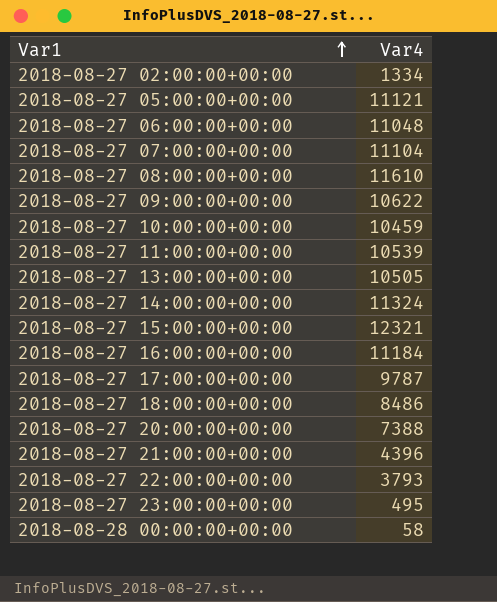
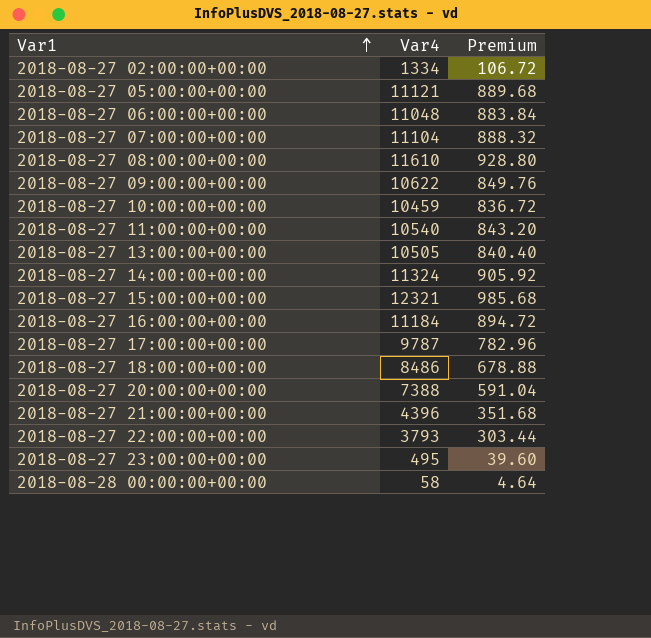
column Premium | formula: none -> [Var4] * 0.08
2018-08-27 11:00:00+00:00 | Var4: 10539 -> 10540

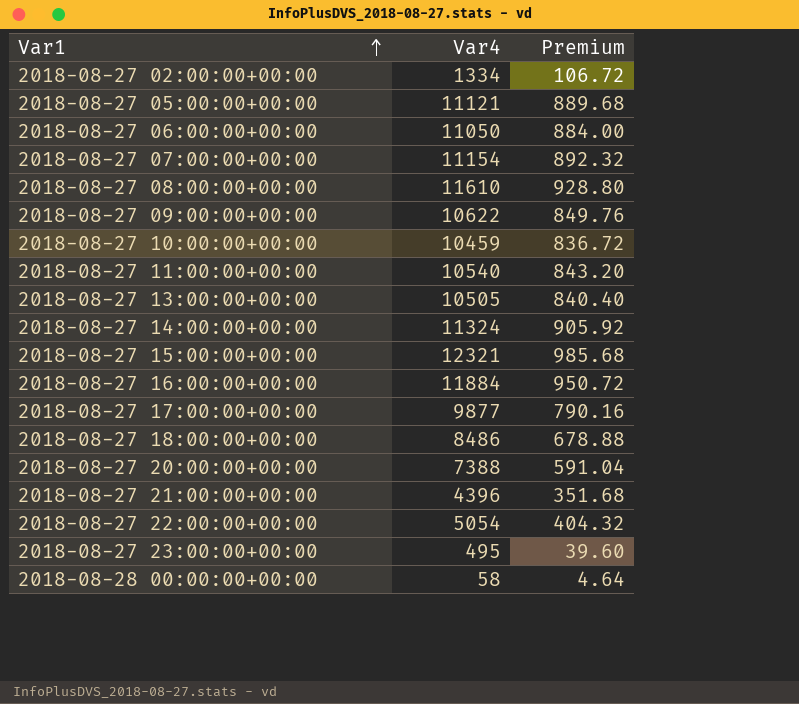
2018-08-27 06:00:00+00:00 | Var4: 11048 -> 11050
2018-08-27 06:00:00+00:00 | Premium: 883.84 -> 884.00
2018-08-27 07:00:00+00:00 | Var4: 11104 -> 11154
2018-08-27 07:00:00+00:00 | Premium: 888.32 -> 892.32
2018-08-27 16:00:00+00:00 | Var4: 11184 -> 11884
2018-08-27 16:00:00+00:00 | Premium: 894.72 -> 950.72
2018-08-27 17:00:00+00:00 | Var4: 9787 -> 9877
2018-08-27 17:00:00+00:00 | Premium: 782.96 -> 790.16
2018-08-27 22:00:00+00:00 | Var4: 3793 -> 5054
2018-08-27 22:00:00+00:00 | Premium: 303.44 -> 404.32

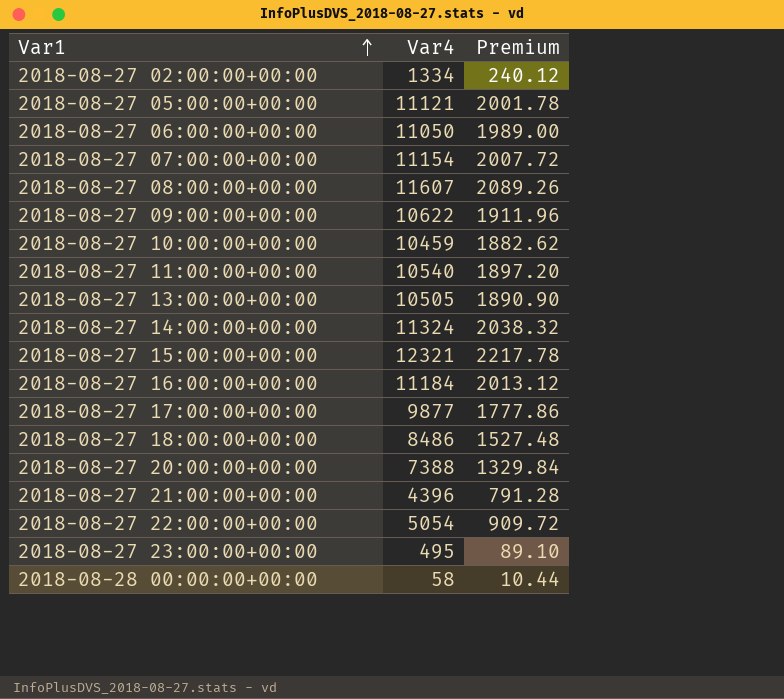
column Premium | formula: [Var4] * 0.08 -> [Var4] * 0.18
2018-08-27 08:00:00+00:00 | Var4: 11610 -> 11607
2018-08-27 16:00:00+00:00 | Var4: 11884 -> 11184

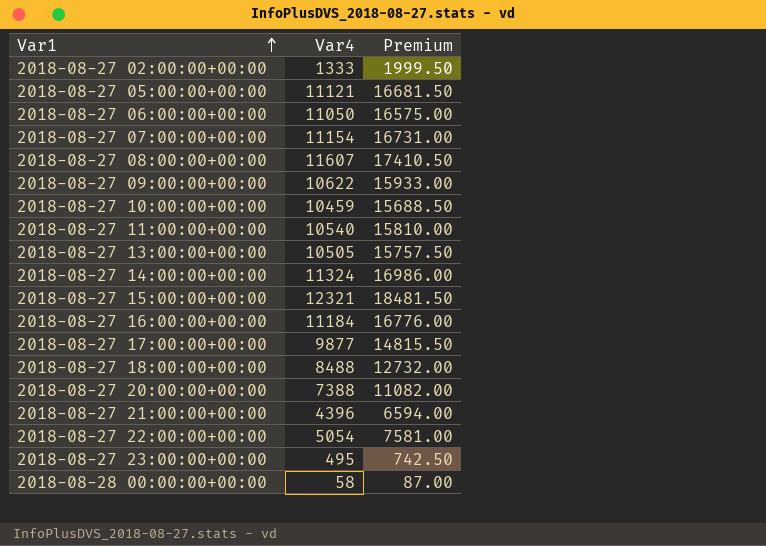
column Premium | formula: [Var4] * 0.18 -> [Var4] * 1.5
2018-08-27 02:00:00+00:00 | Var4: 1334 -> 1333
2018-08-27 18:00:00+00:00 | Var4: 8486 -> 8488

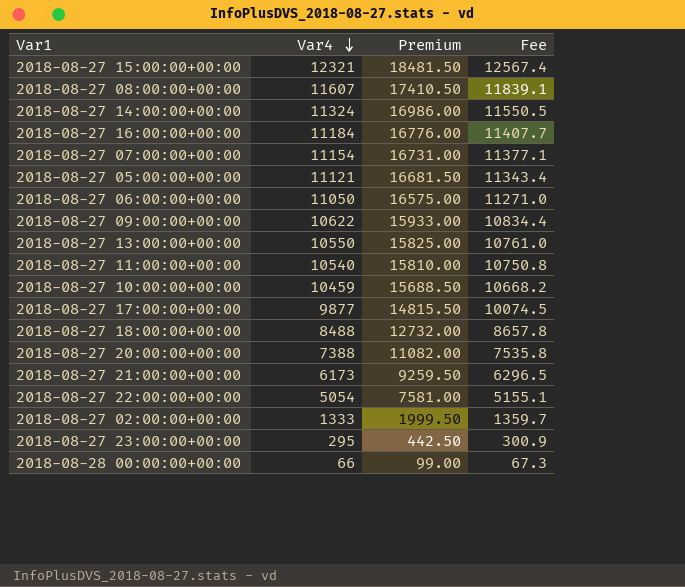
row order: Var1 ascending -> Var4 descending
column Fee | formula: none -> [Var4] * 1.02
2018-08-27 13:00:00+00:00 | Var4: 10505 -> 10550
2018-08-27 13:00:00+00:00 | Premium: 15757.50 -> 15825.00
2018-08-27 21:00:00+00:00 | Var4: 4396 -> 6173
2018-08-27 21:00:00+00:00 | Premium: 6594.00 -> 9259.50
2018-08-27 23:00:00+00:00 | Var4: 495 -> 295
2018-08-27 23:00:00+00:00 | Premium: 742.50 -> 442.50
2018-08-28 00:00:00+00:00 | Var4: 58 -> 66
2018-08-28 00:00:00+00:00 | Premium: 87.00 -> 99.00

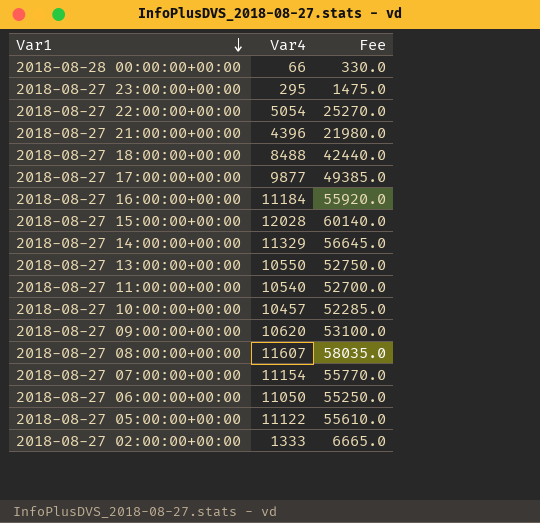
row order: Var4 descending -> Var1 descending
column Premium | formula: [Var4] * 1.5 -> none
column Fee | formula: [Var4] * 1.02 -> [Var4] * 5
row 2018-08-27 20:00:00+00:00: 7388 | 11082.00 | 7535.8 -> none
2018-08-27 21:00:00+00:00 | Var4: 6173 -> 4396
2018-08-27 15:00:00+00:00 | Var4: 12321 -> 12028
2018-08-27 14:00:00+00:00 | Var4: 11324 -> 11329
2018-08-27 10:00:00+00:00 | Var4: 10459 -> 10457
2018-08-27 09:00:00+00:00 | Var4: 10622 -> 10620
2018-08-27 05:00:00+00:00 | Var4: 11121 -> 11122

